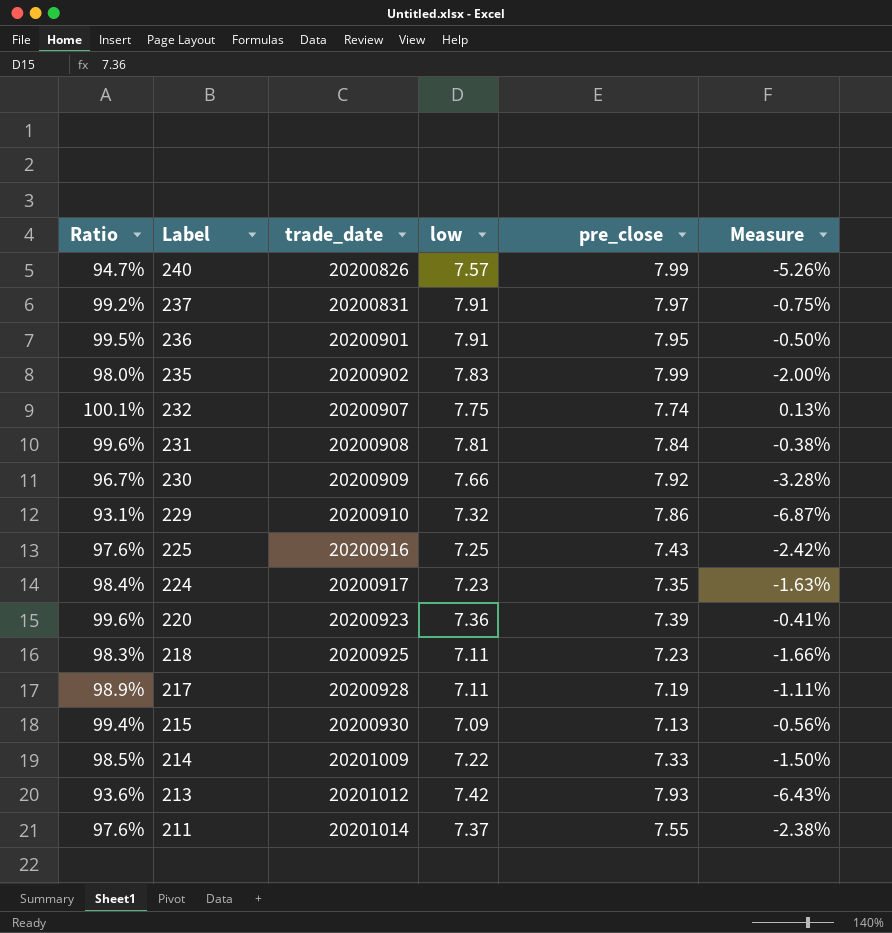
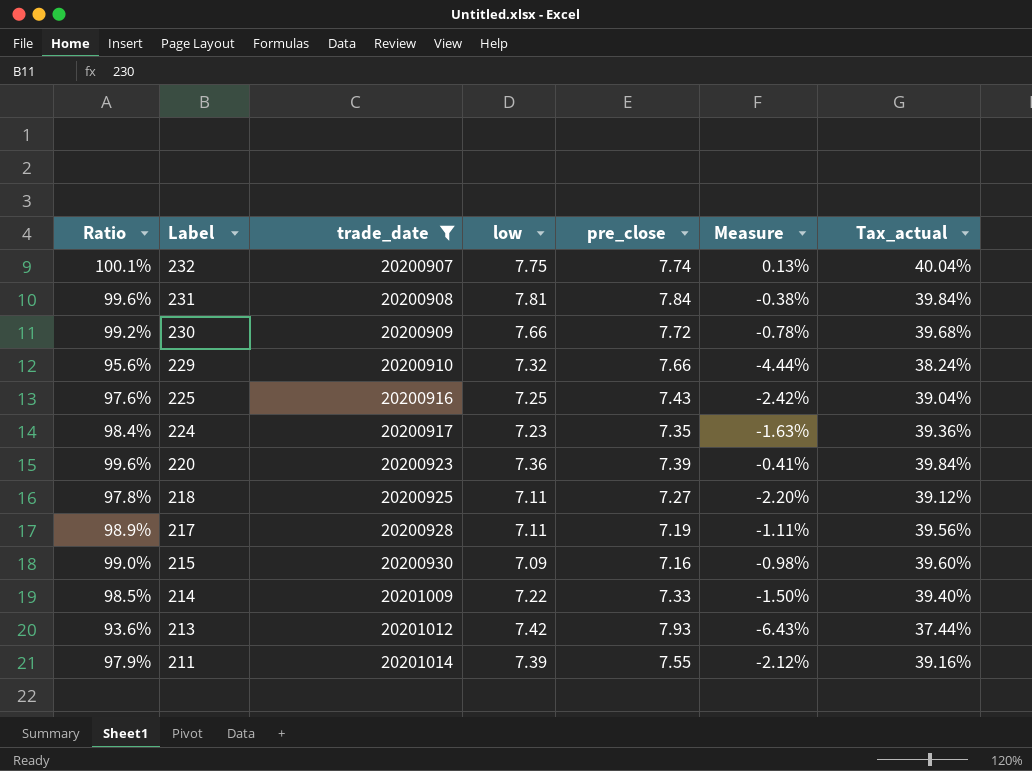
filter: none -> trade_date >= 20200907
column Tax_actual | formula: none -> [Ratio] * 0.4
230 | Ratio: 96.7% -> 99.2%
230 | pre_close: 7.92 -> 7.72
230 | Measure: -3.28% -> -0.78%
229 | Ratio: 93.1% -> 95.6%
229 | pre_close: 7.86 -> 7.66
229 | Measure: -6.87% -> -4.44%
218 | Ratio: 98.3% -> 97.8%
218 | pre_close: 7.23 -> 7.27
218 | Measure: -1.66% -> -2.20%
215 | Ratio: 99.4% -> 99.0%
215 | pre_close: 7.13 -> 7.16
215 | Measure: -0.56% -> -0.98%
211 | Ratio: 97.6% -> 97.9%
211 | low: 7.37 -> 7.39
211 | Measure: -2.38% -> -2.12%

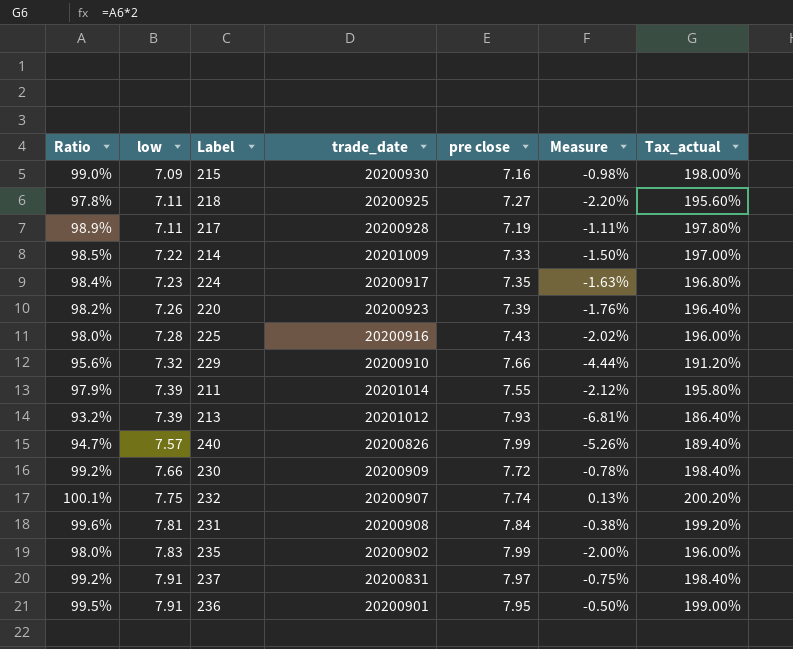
filter: trade_date >= 20200907 -> none
row order: Label descending -> low ascending
column low | position: 4 -> 2
column name: pre_close -> pre close
column Tax_actual | formula: [Ratio] * 0.4 -> [Ratio] * 2
220 | Ratio: 99.6% -> 98.2%
220 | low: 7.36 -> 7.26
220 | Measure: -0.41% -> -1.76%
225 | Ratio: 97.6% -> 98.0%
225 | low: 7.25 -> 7.28
225 | Measure: -2.42% -> -2.02%
213 | Ratio: 93.6% -> 93.2%
213 | low: 7.42 -> 7.39
213 | Measure: -6.43% -> -6.81%

